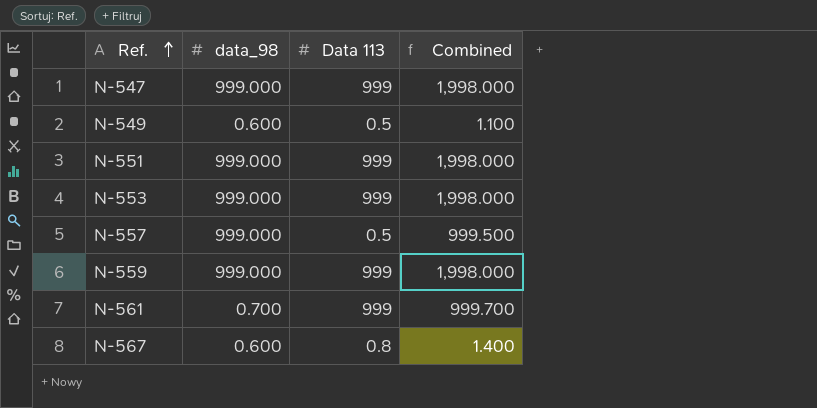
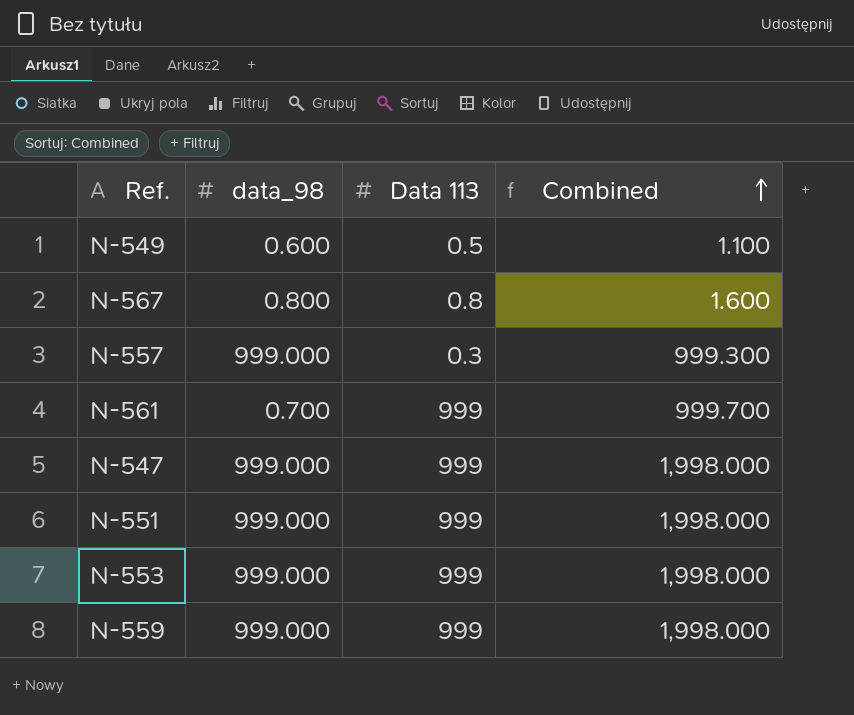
row order: Ref. ascending -> Combined ascending
N-567 | data_98: 0.600 -> 0.800
N-567 | Combined: 1.400 -> 1.600
N-557 | Data 113: 0.5 -> 0.3
N-557 | Combined: 999.500 -> 999.300

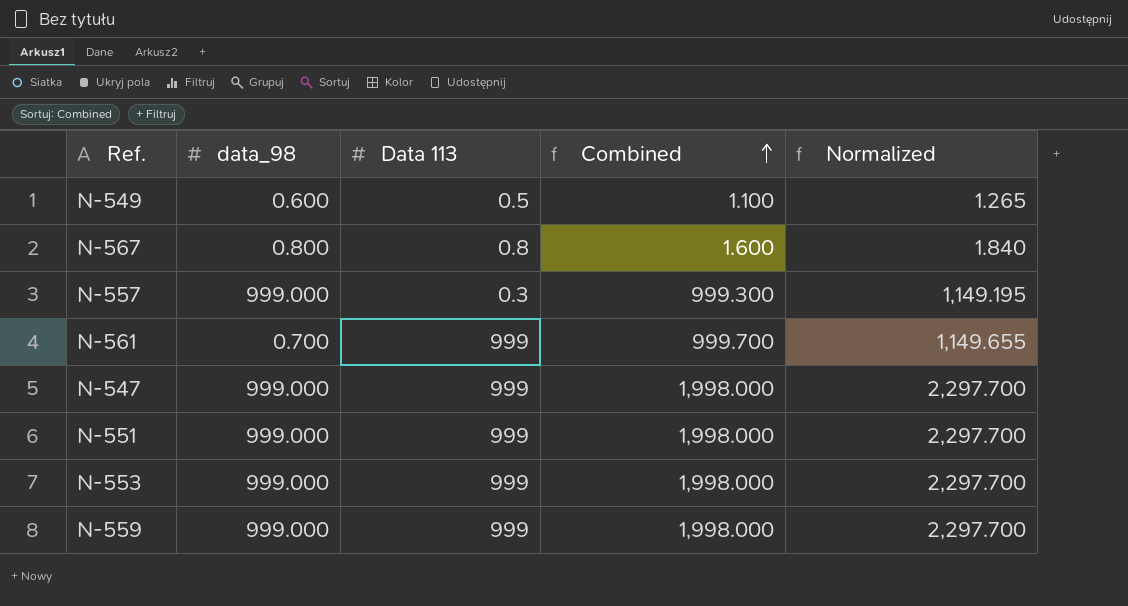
column Normalized | formula: none -> [Combined] * 1.15

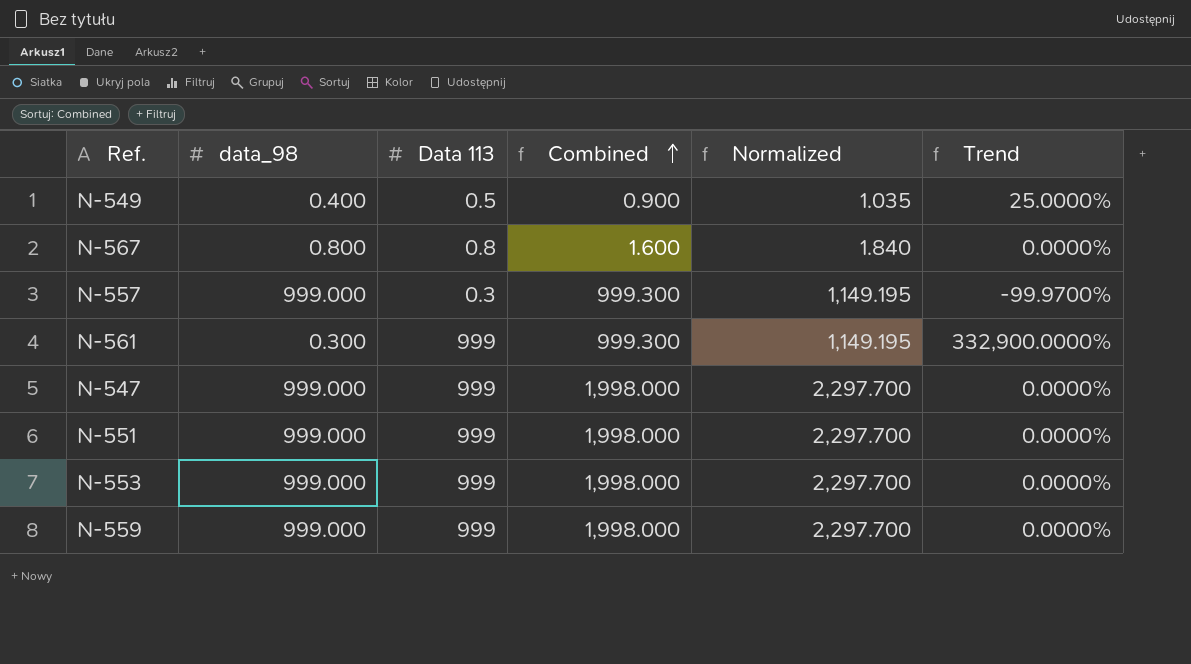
column Trend | formula: none -> ([Data 113] - [data_98]) / [data_98]
N-549 | data_98: 0.600 -> 0.400
N-549 | Combined: 1.100 -> 0.900
N-549 | Normalized: 1.265 -> 1.035
N-561 | data_98: 0.700 -> 0.300
N-561 | Combined: 999.700 -> 999.300
N-561 | Normalized: 1,149.655 -> 1,149.195

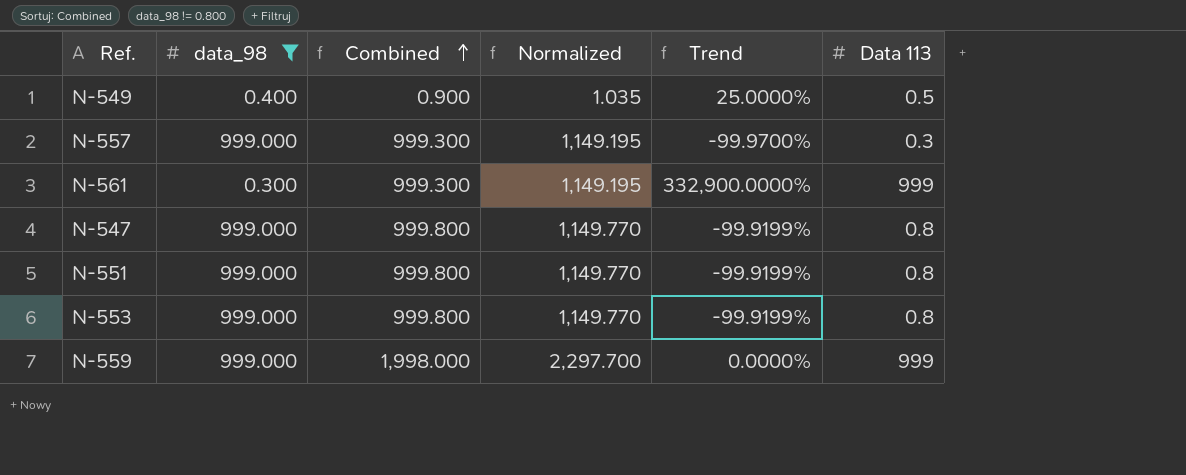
filter: none -> data_98 != 0.800
column Data 113 | position: 3 -> 6
N-547 | Combined: 1,998.000 -> 999.800
N-547 | Normalized: 2,297.700 -> 1,149.770
N-547 | Trend: 0.0000% -> -99.9199%
N-547 | Data 113: 999 -> 0.8
N-551 | Combined: 1,998.000 -> 999.800
N-551 | Normalized: 2,297.700 -> 1,149.770
N-551 | Trend: 0.0000% -> -99.9199%
N-551 | Data 113: 999 -> 0.8
N-553 | Combined: 1,998.000 -> 999.800
N-553 | Normalized: 2,297.700 -> 1,149.770
N-553 | Trend: 0.0000% -> -99.9199%
N-553 | Data 113: 999 -> 0.8

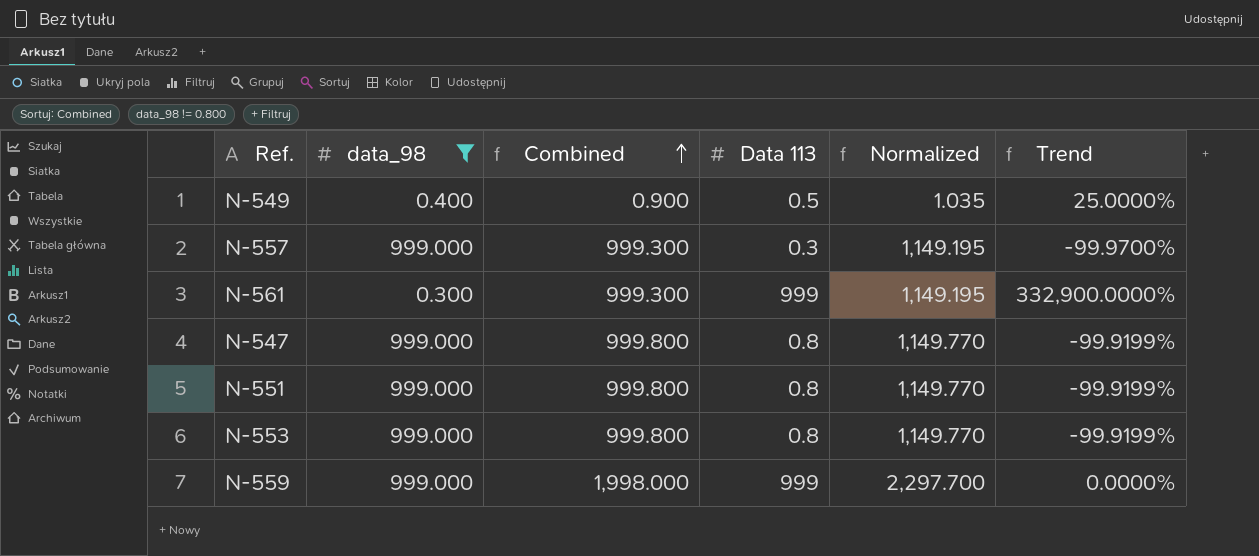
column Data 113 | position: 6 -> 4

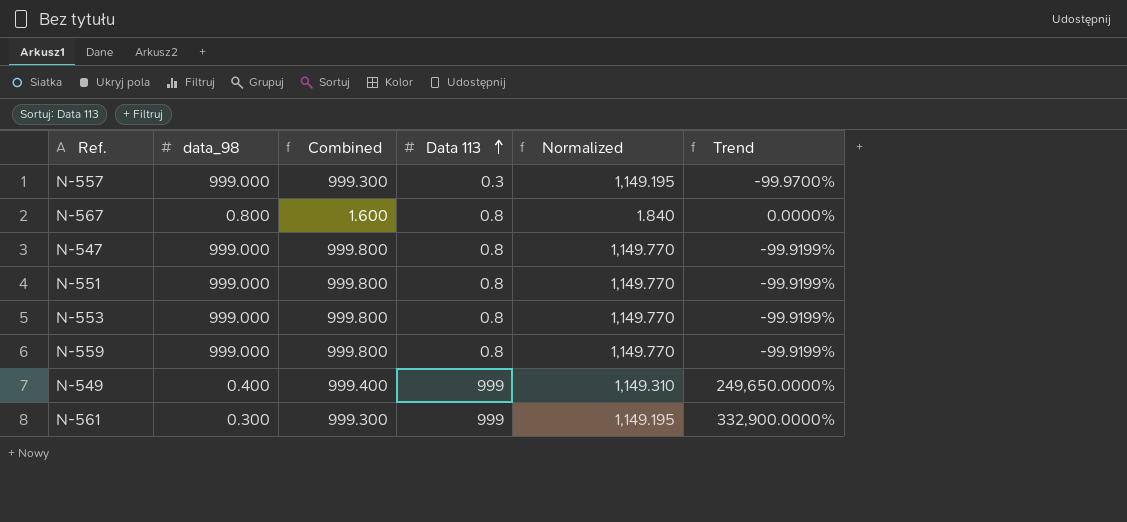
filter: data_98 != 0.800 -> none
row order: Combined ascending -> Data 113 ascending
N-559 | Combined: 1,998.000 -> 999.800
N-559 | Data 113: 999 -> 0.8
N-559 | Normalized: 2,297.700 -> 1,149.770
N-559 | Trend: 0.0000% -> -99.9199%
N-549 | Combined: 0.900 -> 999.400
N-549 | Data 113: 0.5 -> 999
N-549 | Normalized: 1.035 -> 1,149.310
N-549 | Trend: 25.0000% -> 249,650.0000%

